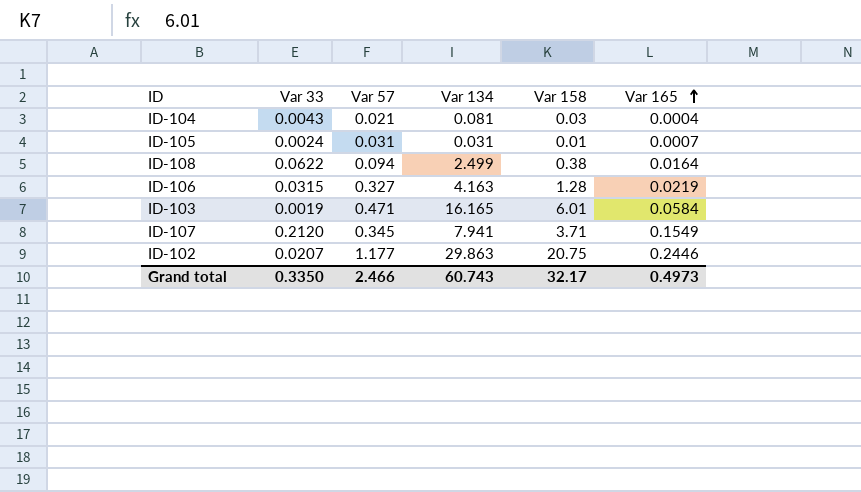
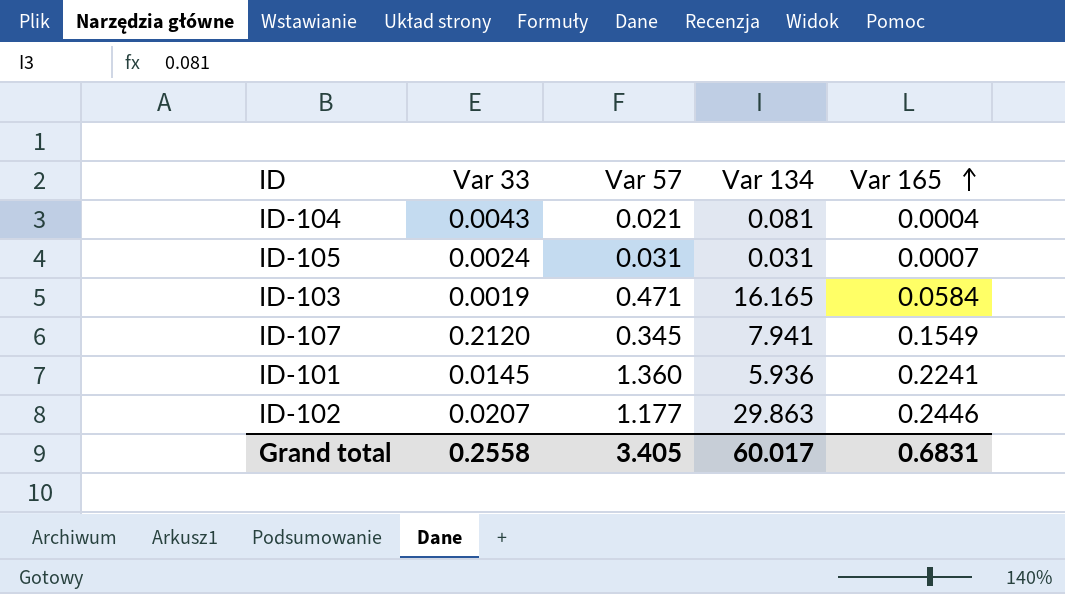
column Var 158 | position: 5 -> none
row ID-108: 0.0622 | 0.094 | 2.499 | 0.38 | 0.0164 -> none
row ID-106: 0.0315 | 0.327 | 4.163 | 1.28 | 0.0219 -> none
row ID-101: none -> 0.0145 | 1.360 | 5.936 | 0.2241
Grand total | Var 33: 0.3350 -> 0.2558
Grand total | Var 57: 2.466 -> 3.405
Grand total | Var 134: 60.743 -> 60.017
Grand total | Var 165: 0.4973 -> 0.6831

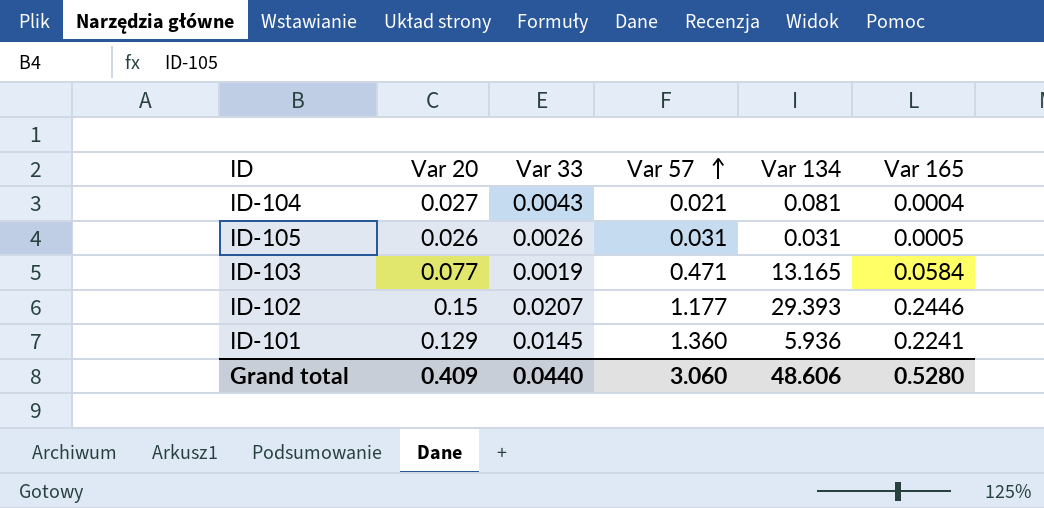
row order: Var 165 ascending -> Var 57 ascending
column Var 20 | position: none -> 2
row ID-107: 0.2120 | 0.345 | 7.941 | 0.1549 -> none
ID-105 | Var 33: 0.0024 -> 0.0026
ID-105 | Var 165: 0.0007 -> 0.0005
ID-103 | Var 134: 16.165 -> 13.165
ID-102 | Var 134: 29.863 -> 29.393
Grand total | Var 33: 0.2558 -> 0.0440
Grand total | Var 57: 3.405 -> 3.060
Grand total | Var 134: 60.017 -> 48.606
Grand total | Var 165: 0.6831 -> 0.5280

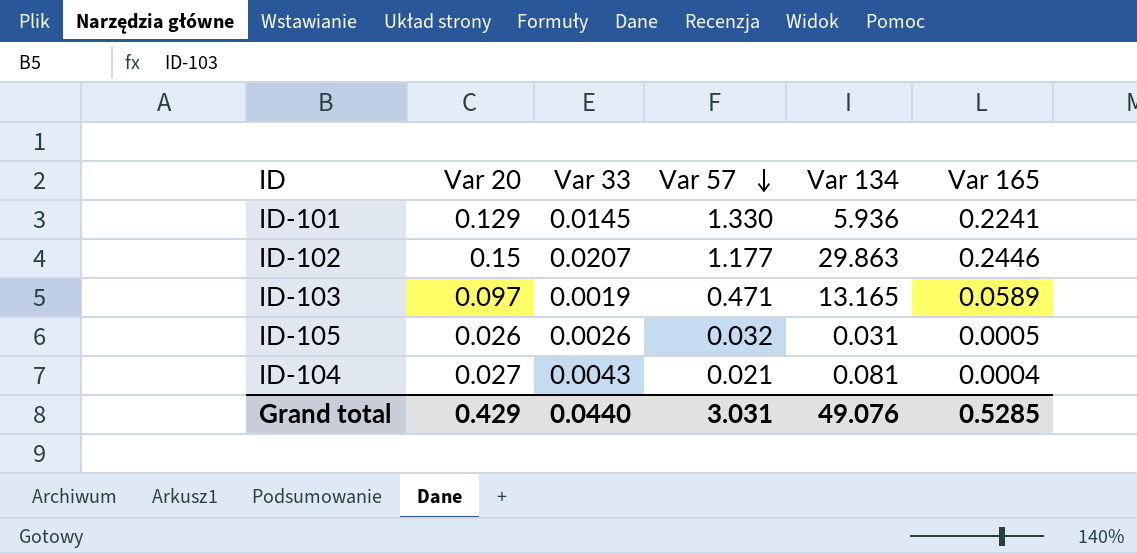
row order: Var 57 ascending -> Var 57 descending
ID-101 | Var 57: 1.360 -> 1.330
ID-102 | Var 134: 29.393 -> 29.863
ID-103 | Var 20: 0.077 -> 0.097
ID-103 | Var 165: 0.0584 -> 0.0589
ID-105 | Var 57: 0.031 -> 0.032
Grand total | Var 20: 0.409 -> 0.429
Grand total | Var 57: 3.060 -> 3.031
Grand total | Var 134: 48.606 -> 49.076
Grand total | Var 165: 0.5280 -> 0.5285

